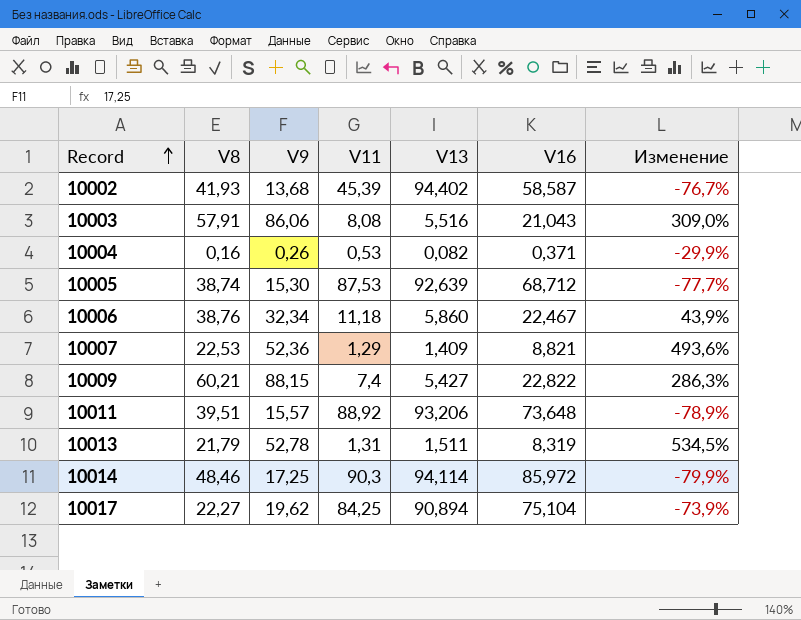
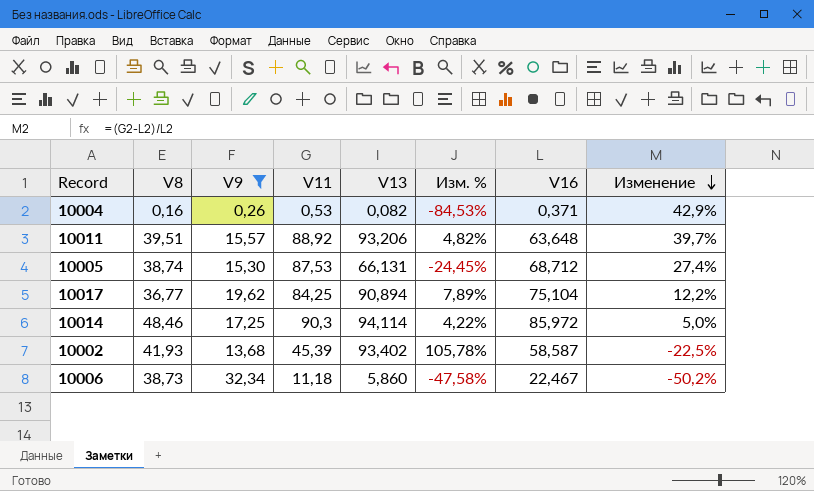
filter: none -> V9 <= 32,34
row order: Record ascending -> Изменение descending
column Изм. % | formula: none -> ([V13] - [V11]) / [V11]
column Изменение | formula: ([V9] - [V16]) / [V16] -> ([V11] - [V16]) / [V16]
10011 | V16: 73,648 -> 63,648
10005 | V13: 92,639 -> 66,131
10017 | V8: 22,27 -> 36,77
10002 | V13: 94,402 -> 93,402
10006 | V8: 38,76 -> 38,73

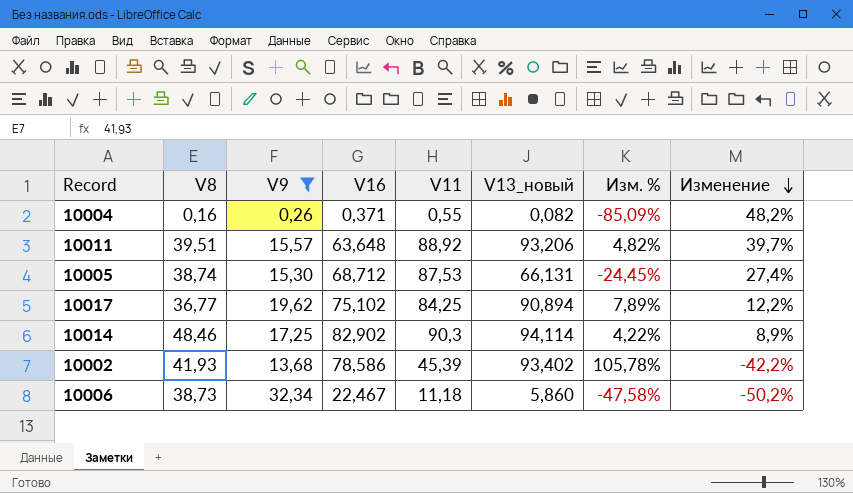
column V16 | position: 7 -> 4
column name: V13 -> V13_новый
10004 | V11: 0,53 -> 0,55
10004 | Изм. %: -84,53% -> -85,09%
10004 | Изменение: 42,9% -> 48,2%
10017 | V16: 75,104 -> 75,102
10014 | V16: 85,972 -> 82,902
10014 | Изменение: 5,0% -> 8,9%
10002 | V16: 58,587 -> 78,586
10002 | Изменение: -22,5% -> -42,2%

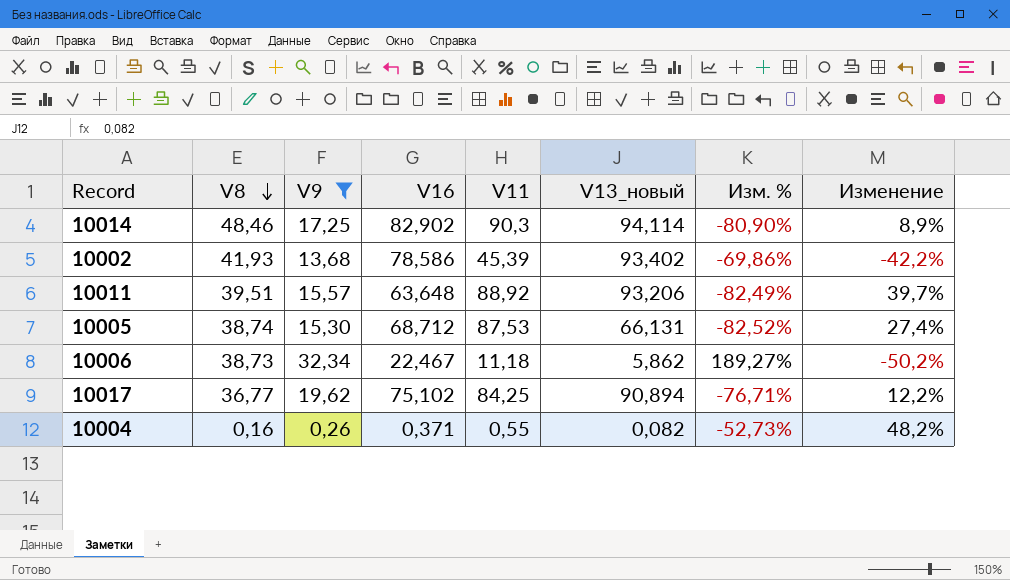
row order: Изменение descending -> V8 descending
column Изм. % | formula: ([V13_новый] - [V11]) / [V11] -> ([V9] - [V11]) / [V11]
10006 | V13_новый: 5,860 -> 5,862

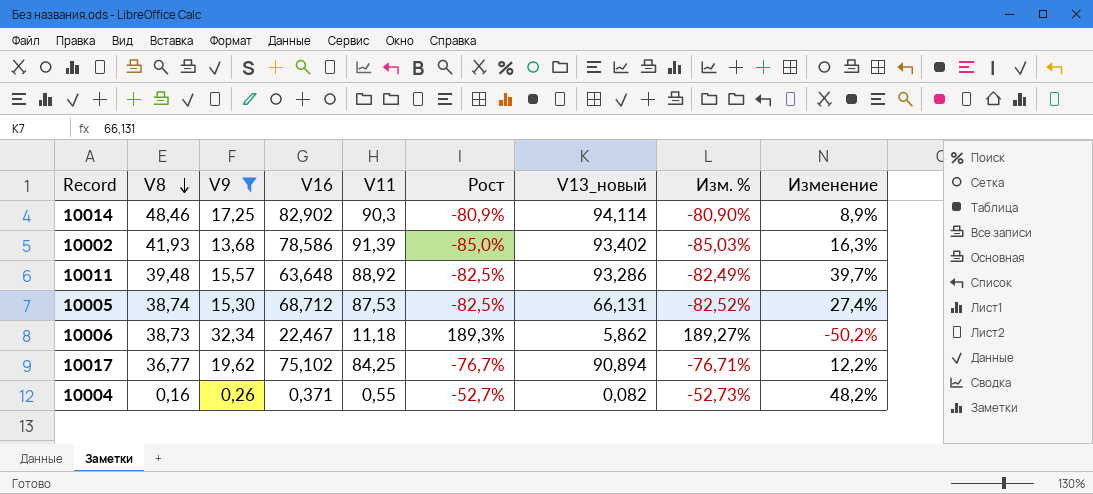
column Рост | formula: none -> ([V9] - [V11]) / [V11]
10002 | V11: 45,39 -> 91,39
10002 | Изм. %: -69,86% -> -85,03%
10002 | Изменение: -42,2% -> 16,3%
10011 | V8: 39,51 -> 39,48
10011 | V13_новый: 93,206 -> 93,286

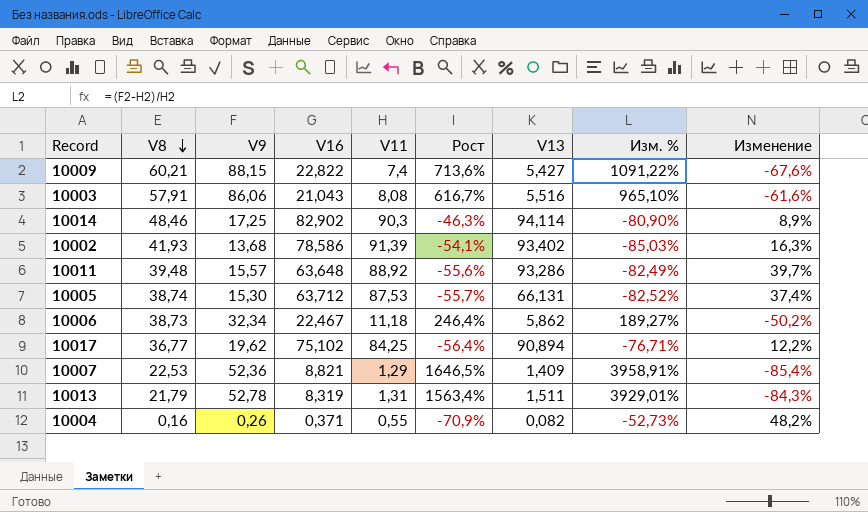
filter: V9 <= 32,34 -> none
column Рост | formula: ([V9] - [V11]) / [V11] -> ([V8] - [V11]) / [V11]
column name: V13_новый -> V13
10005 | V16: 68,712 -> 63,712
10005 | Изменение: 27,4% -> 37,4%

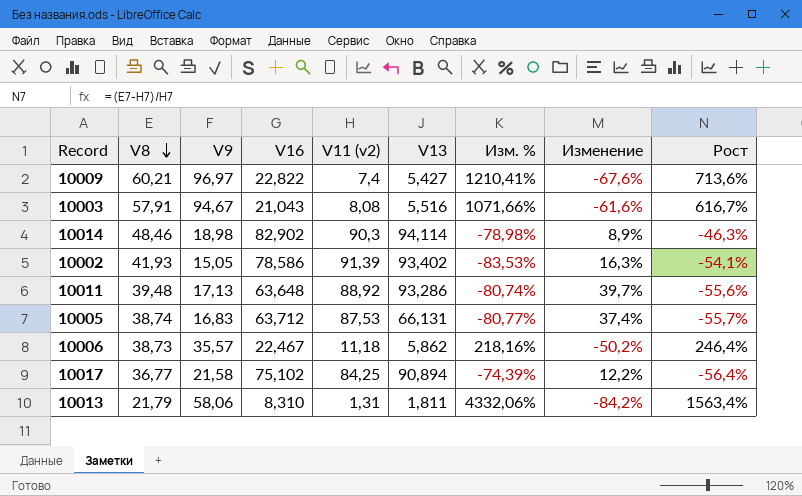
column name: V11 -> V11 (v2)
column Рост | position: 6 -> 9
row 10007: 22,53 | 52,36 | 8,821 | 1,29 | 1646,5% | 1,409 | 3958,91% | -85,4% -> none
row 10004: 0,16 | 0,26 | 0,371 | 0,55 | -70,9% | 0,082 | -52,73% | 48,2% -> none
10009 | V9: 88,15 -> 96,97
10009 | Изм. %: 1091,22% -> 1210,41%
10003 | V9: 86,06 -> 94,67
10003 | Изм. %: 965,10% -> 1071,66%
10014 | V9: 17,25 -> 18,98
10014 | Изм. %: -80,90% -> -78,98%
10002 | V9: 13,68 -> 15,05
10002 | Изм. %: -85,03% -> -83,53%
10011 | V9: 15,57 -> 17,13
10011 | Изм. %: -82,49% -> -80,74%
10005 | V9: 15,30 -> 16,83
10005 | Изм. %: -82,52% -> -80,77%
10006 | V9: 32,34 -> 35,57
10006 | Изм. %: 189,27% -> 218,16%
10017 | V9: 19,62 -> 21,58
10017 | Изм. %: -76,71% -> -74,39%
10013 | V9: 52,78 -> 58,06
10013 | V16: 8,319 -> 8,310
10013 | V13: 1,511 -> 1,811
10013 | Изм. %: 3929,01% -> 4332,06%
10013 | Изменение: -84,3% -> -84,2%

